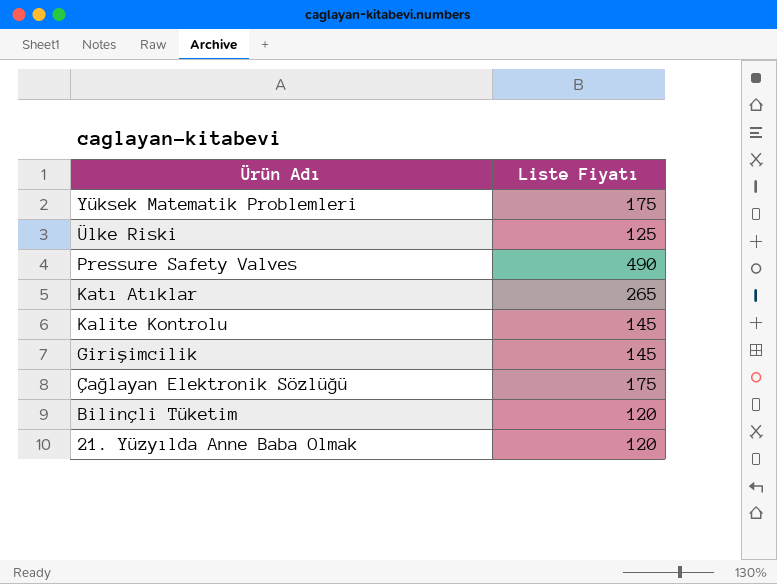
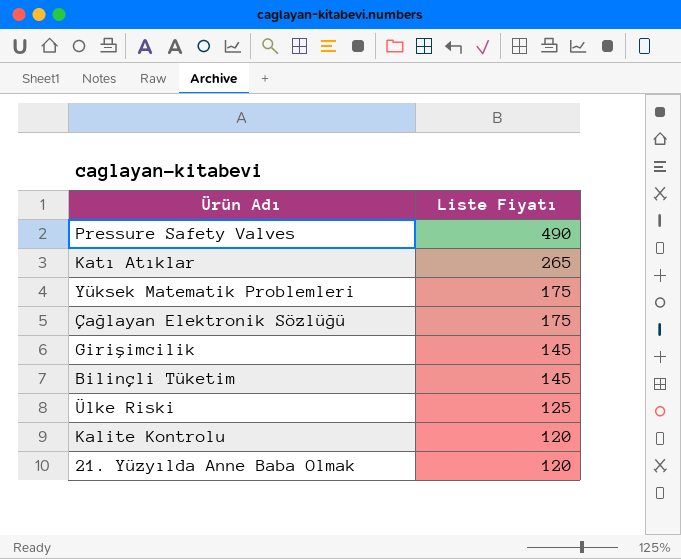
row order: Ürün Adı descending -> Liste Fiyatı descending
Bilinçli Tüketim | Liste Fiyatı: 120 -> 145
Kalite Kontrolu | Liste Fiyatı: 145 -> 120

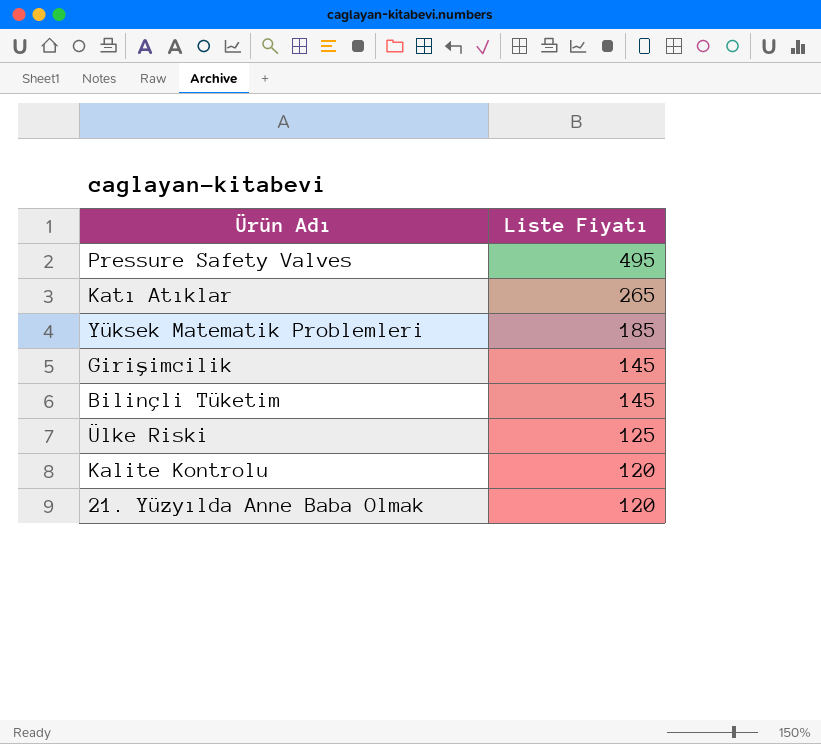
row Çağlayan Elektronik Sözlüğü: 175 -> none
Pressure Safety Valves | Liste Fiyatı: 490 -> 495
Yüksek Matematik Problemleri | Liste Fiyatı: 175 -> 185

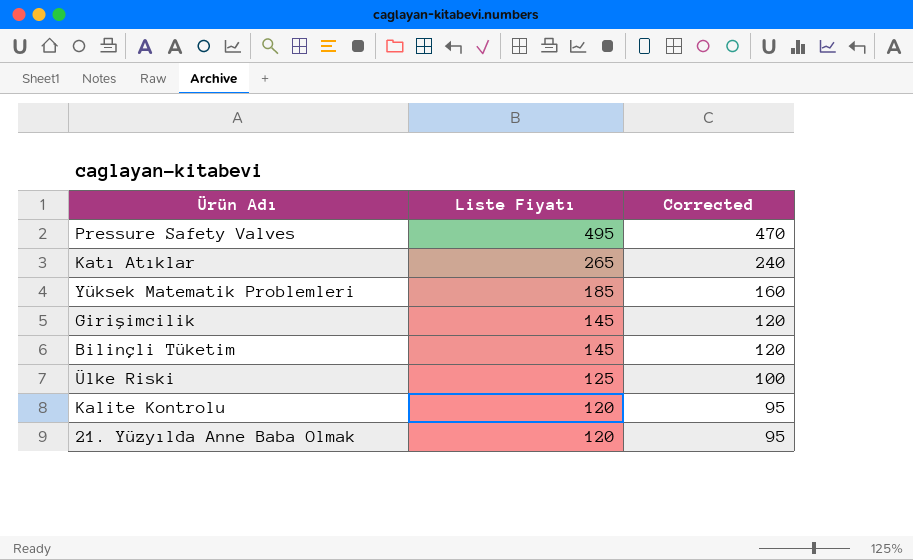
column Corrected | formula: none -> [Liste Fiyatı] - 25

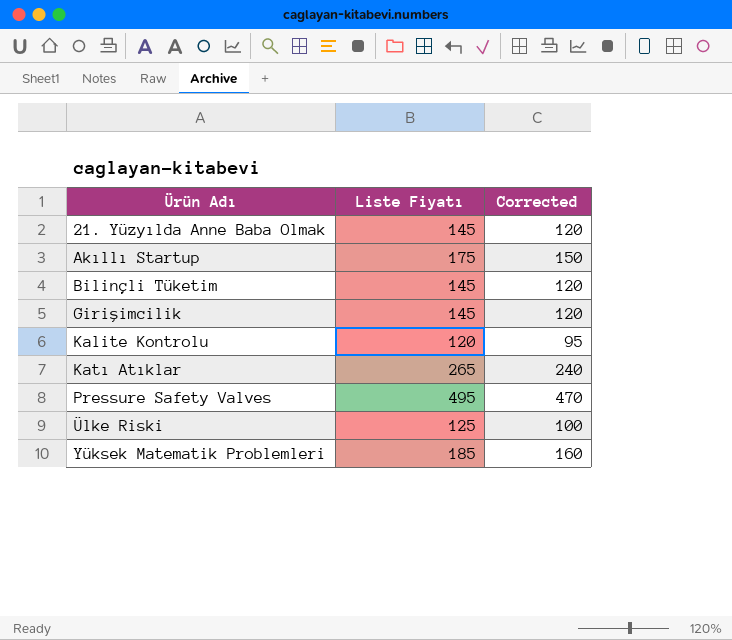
row order: Liste Fiyatı descending -> Ürün Adı ascending
21. Yüzyılda Anne Baba Olmak | Liste Fiyatı: 120 -> 145
21. Yüzyılda Anne Baba Olmak | Corrected: 95 -> 120
row Akıllı Startup: none -> 175 | 150

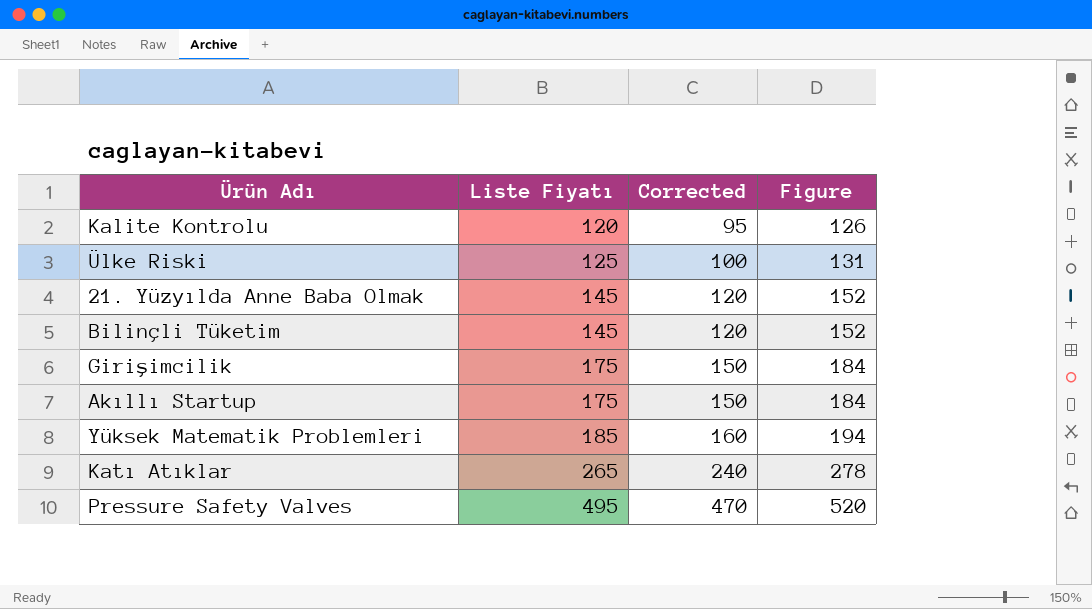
row order: Ürün Adı ascending -> Liste Fiyatı ascending
column Figure | formula: none -> [Liste Fiyatı] * 1.05
Girişimcilik | Liste Fiyatı: 145 -> 175
Girişimcilik | Corrected: 120 -> 150

